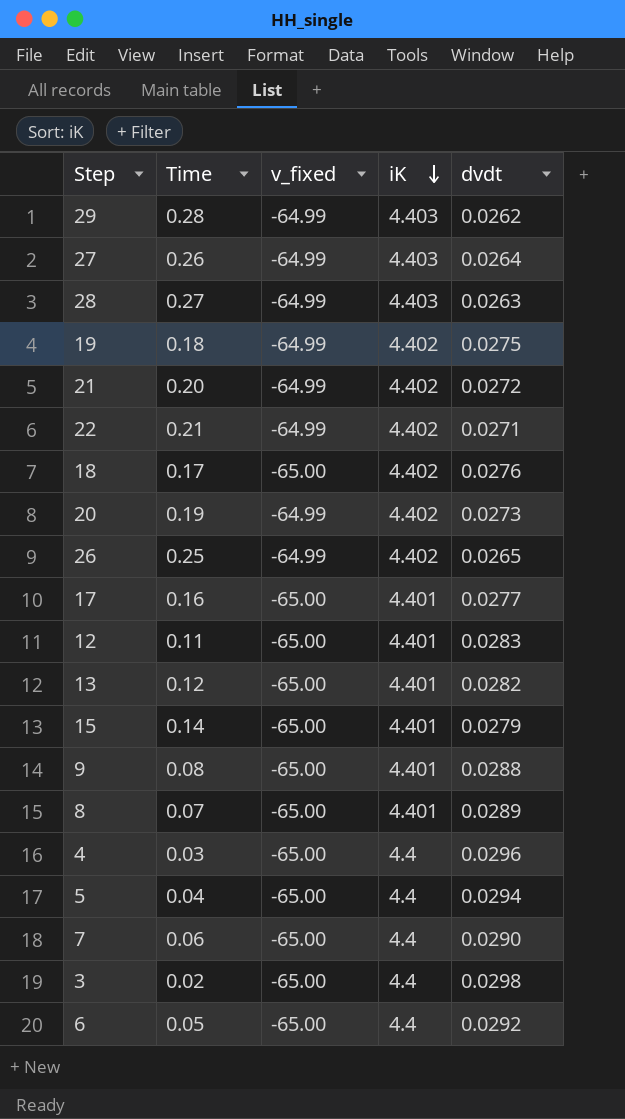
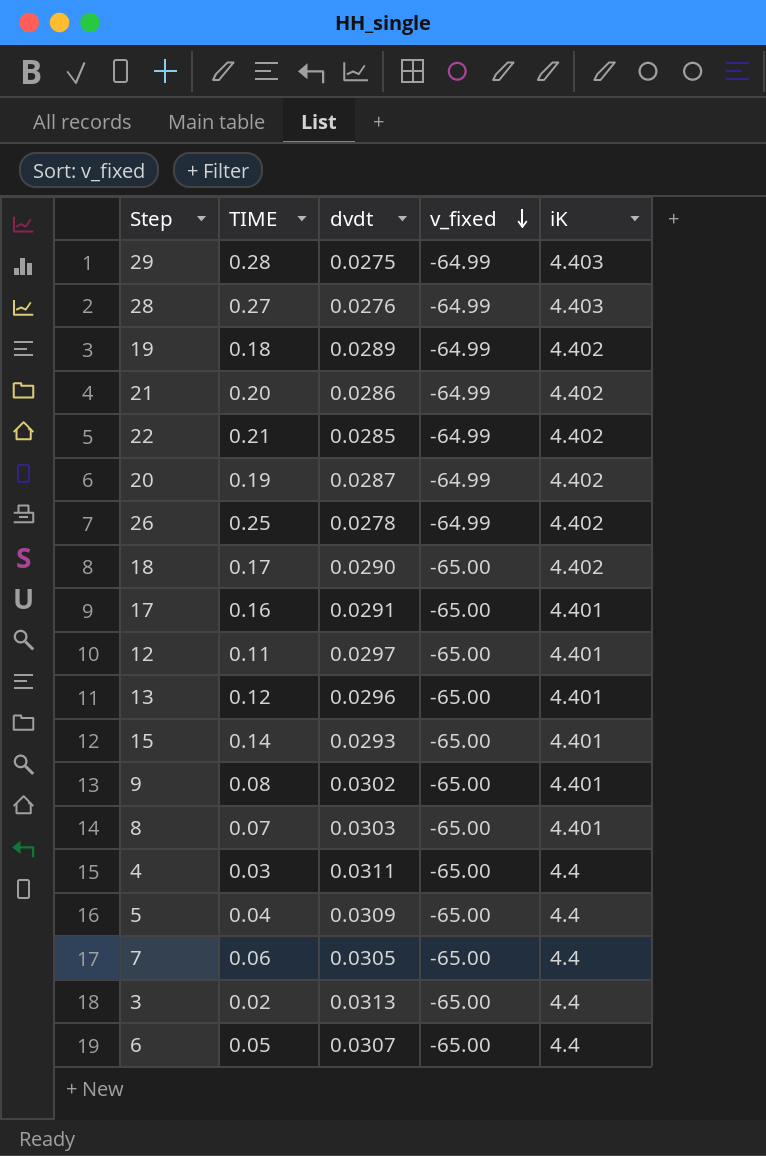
row order: iK descending -> v_fixed descending
column name: Time -> TIME
column dvdt | position: 5 -> 3
row 27: 0.26 | -64.99 | 4.403 | 0.0264 -> none
29 | dvdt: 0.0262 -> 0.0275
28 | dvdt: 0.0263 -> 0.0276
19 | dvdt: 0.0275 -> 0.0289
21 | dvdt: 0.0272 -> 0.0286
22 | dvdt: 0.0271 -> 0.0285
20 | dvdt: 0.0273 -> 0.0287
26 | dvdt: 0.0265 -> 0.0278
18 | dvdt: 0.0276 -> 0.0290
17 | dvdt: 0.0277 -> 0.0291
12 | dvdt: 0.0283 -> 0.0297
13 | dvdt: 0.0282 -> 0.0296
15 | dvdt: 0.0279 -> 0.0293
9 | dvdt: 0.0288 -> 0.0302
8 | dvdt: 0.0289 -> 0.0303
4 | dvdt: 0.0296 -> 0.0311
5 | dvdt: 0.0294 -> 0.0309
7 | dvdt: 0.0290 -> 0.0305
3 | dvdt: 0.0298 -> 0.0313
6 | dvdt: 0.0292 -> 0.0307

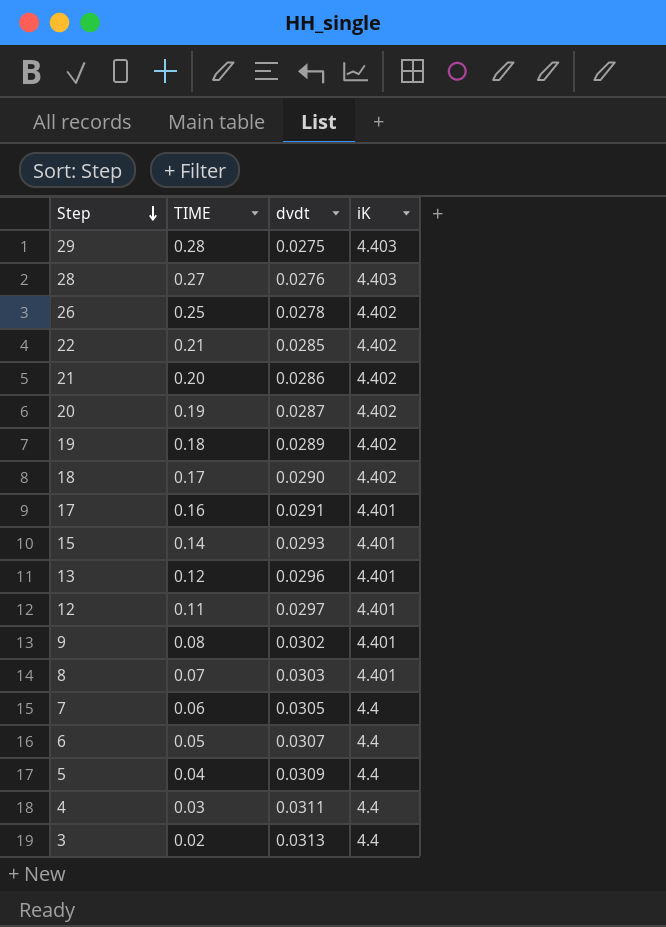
row order: v_fixed descending -> Step descending
column v_fixed | position: 4 -> none

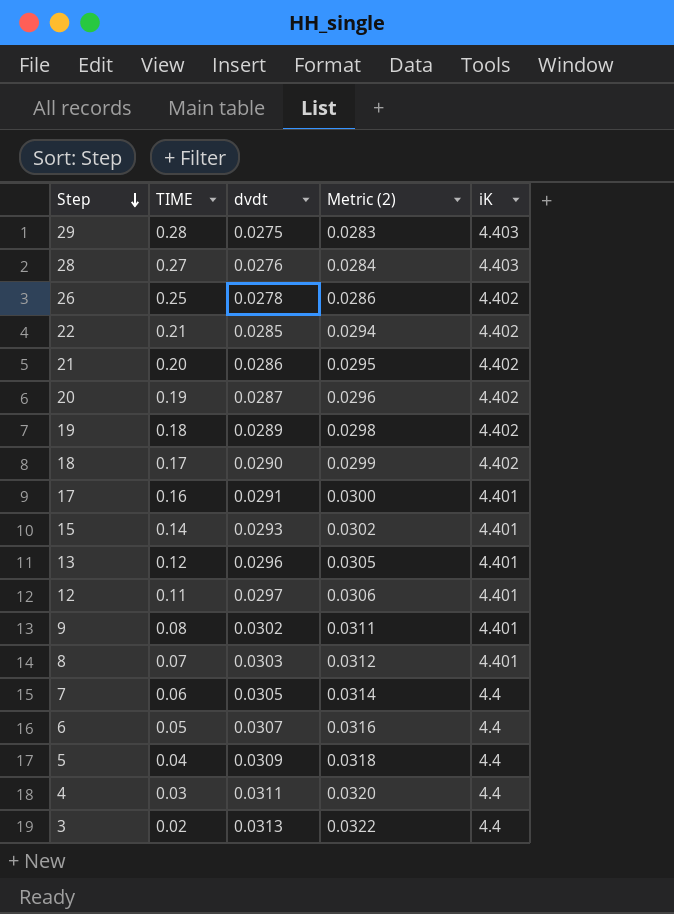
column Metric (2) | formula: none -> [dvdt] * 1.03

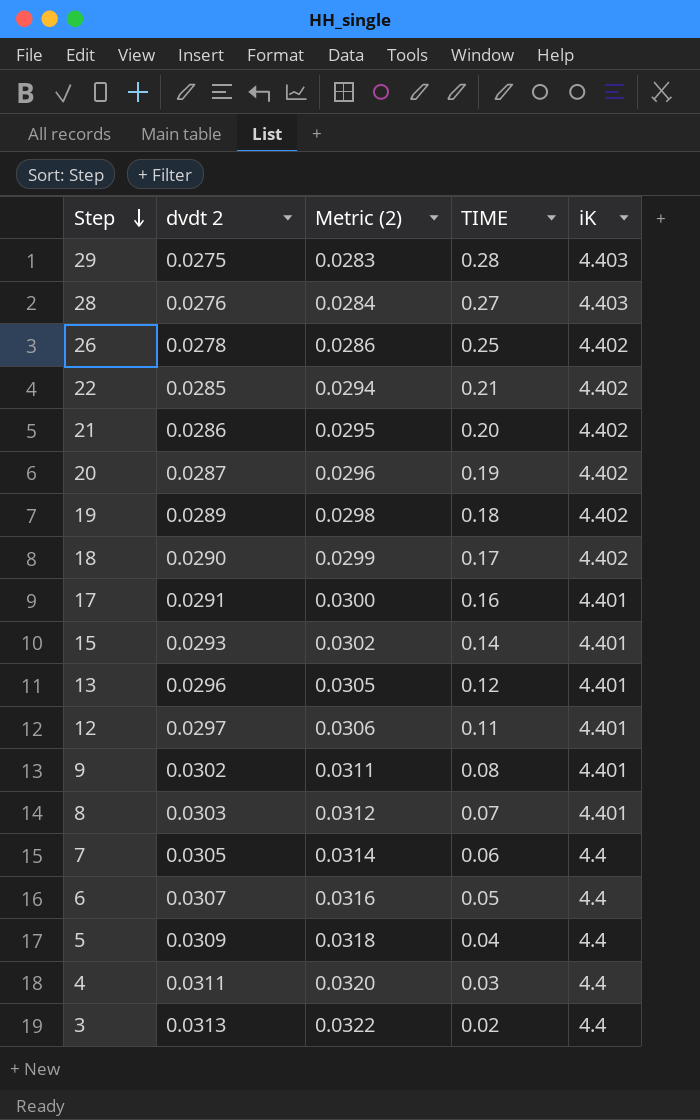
column name: dvdt -> dvdt 2
column TIME | position: 2 -> 4

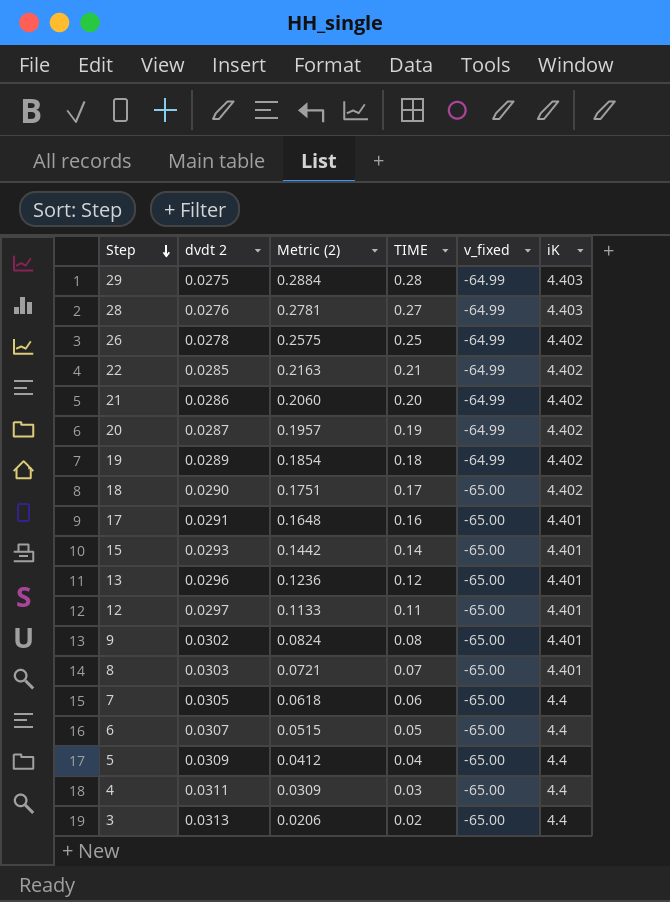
column Metric (2) | formula: [dvdt 2] * 1.03 -> [TIME] * 1.03
column v_fixed | position: none -> 5

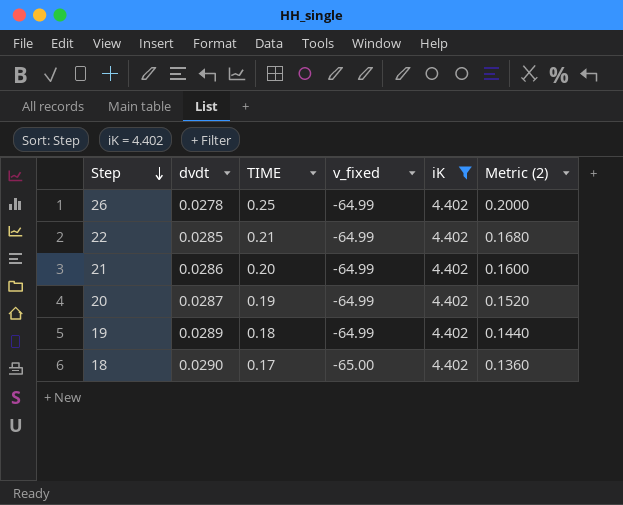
filter: none -> iK = 4.402
column name: dvdt 2 -> dvdt
column Metric (2) | formula: [TIME] * 1.03 -> [TIME] * 0.8
column Metric (2) | position: 3 -> 6

